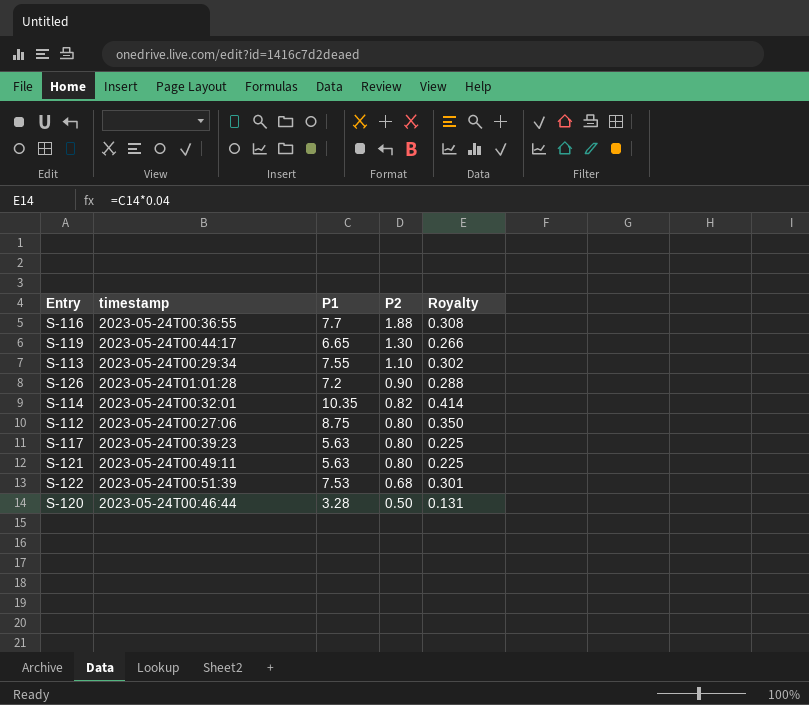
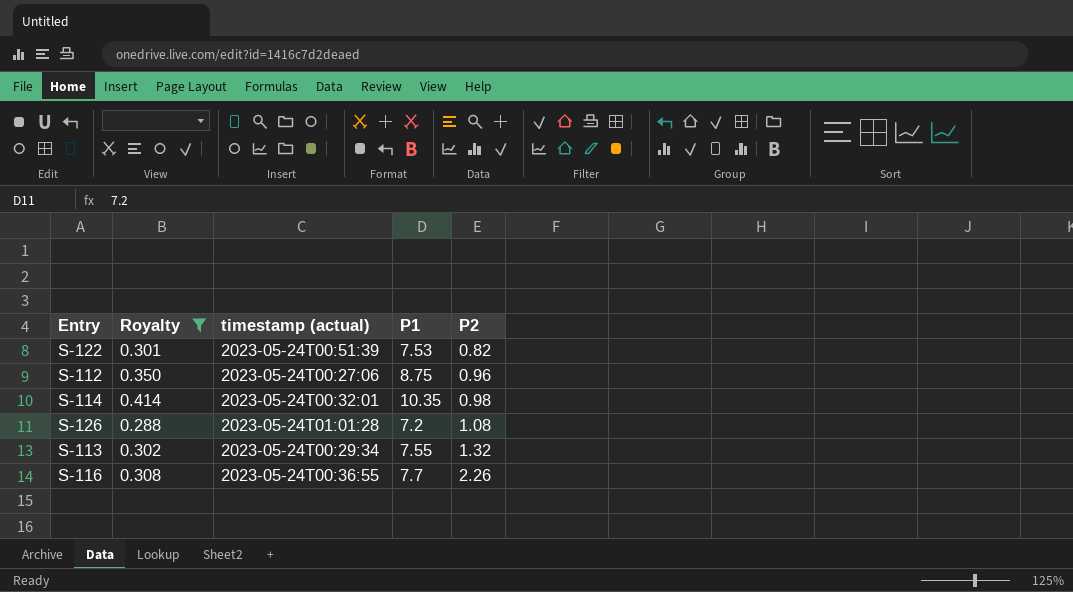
filter: none -> Royalty >= 0.288
row order: P2 descending -> P2 ascending
column Royalty | position: 5 -> 2
column name: timestamp -> timestamp (actual)
S-122 | P2: 0.68 -> 0.82
S-112 | P2: 0.80 -> 0.96
S-114 | P2: 0.82 -> 0.98
S-126 | P2: 0.90 -> 1.08
S-113 | P2: 1.10 -> 1.32
S-116 | P2: 1.88 -> 2.26

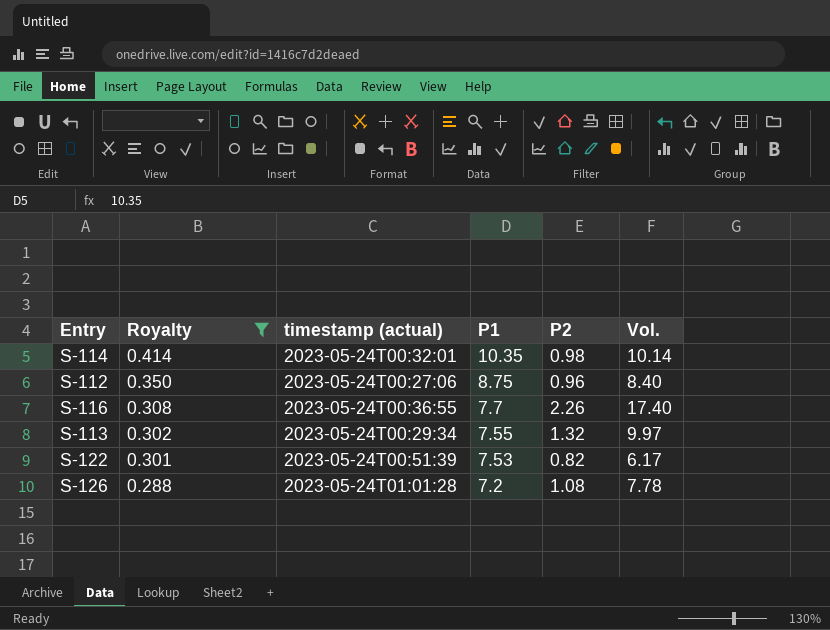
row order: P2 ascending -> Royalty descending
column Vol. | formula: none -> [P1] * [P2]

